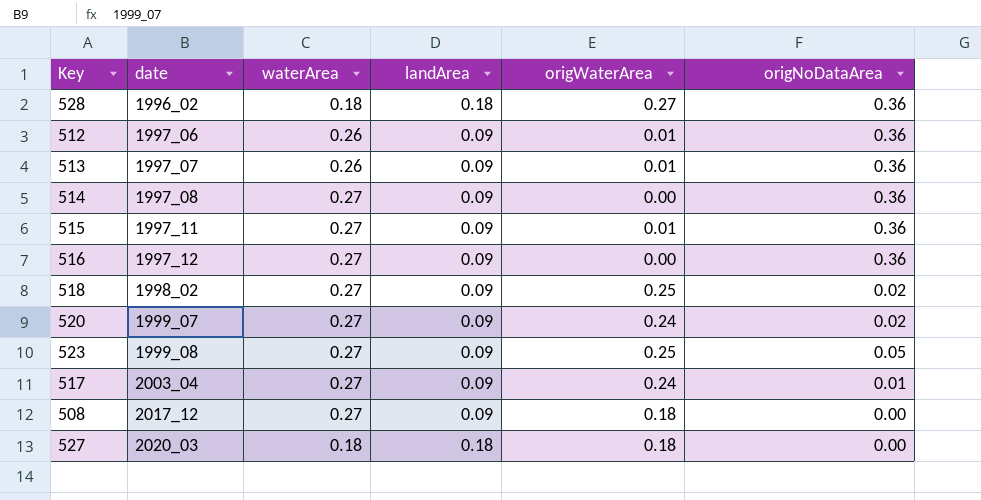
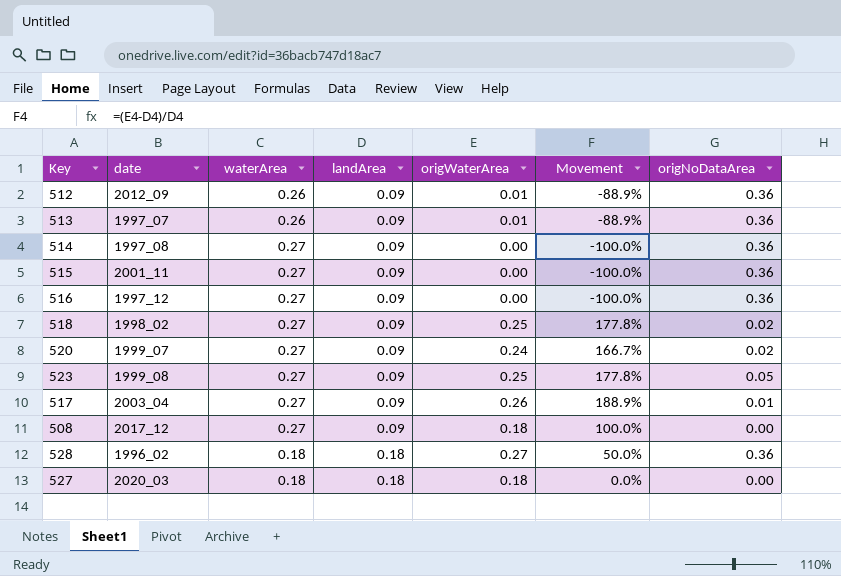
row order: date ascending -> landArea ascending
column Movement | formula: none -> ([origWaterArea] - [landArea]) / [landArea]
512 | date: 1997_06 -> 2012_09
515 | date: 1997_11 -> 2001_11
515 | origWaterArea: 0.01 -> 0.00
517 | origWaterArea: 0.24 -> 0.26

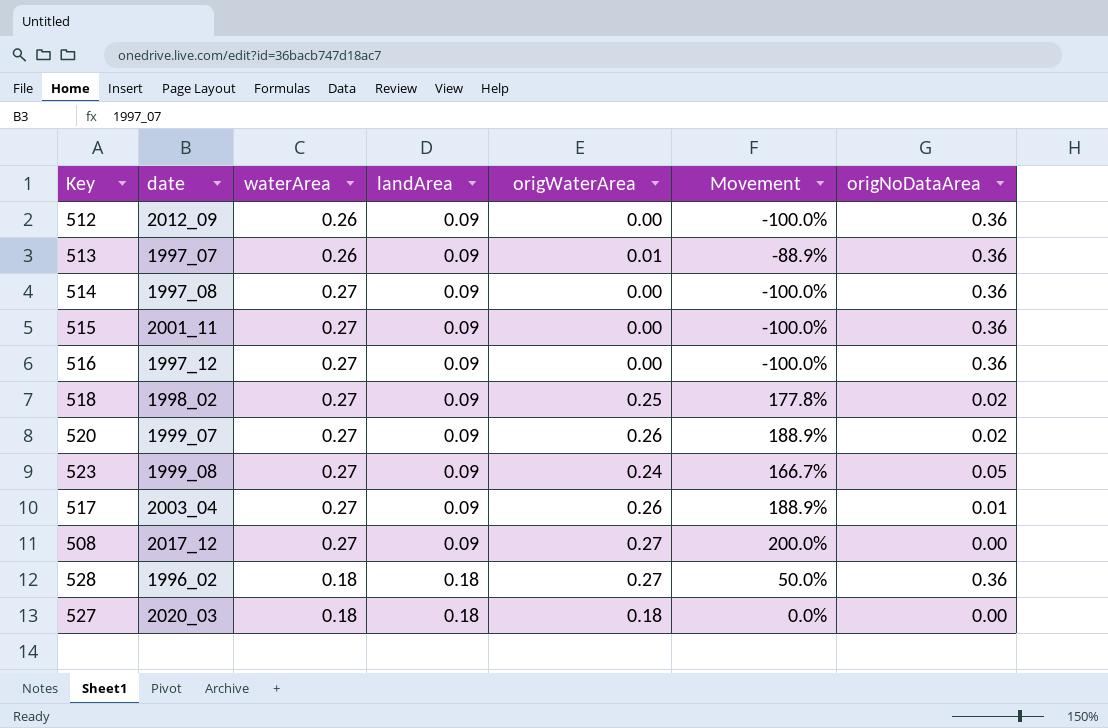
512 | origWaterArea: 0.01 -> 0.00
512 | Movement: -88.9% -> -100.0%
520 | origWaterArea: 0.24 -> 0.26
520 | Movement: 166.7% -> 188.9%
523 | origWaterArea: 0.25 -> 0.24
523 | Movement: 177.8% -> 166.7%
508 | origWaterArea: 0.18 -> 0.27
508 | Movement: 100.0% -> 200.0%

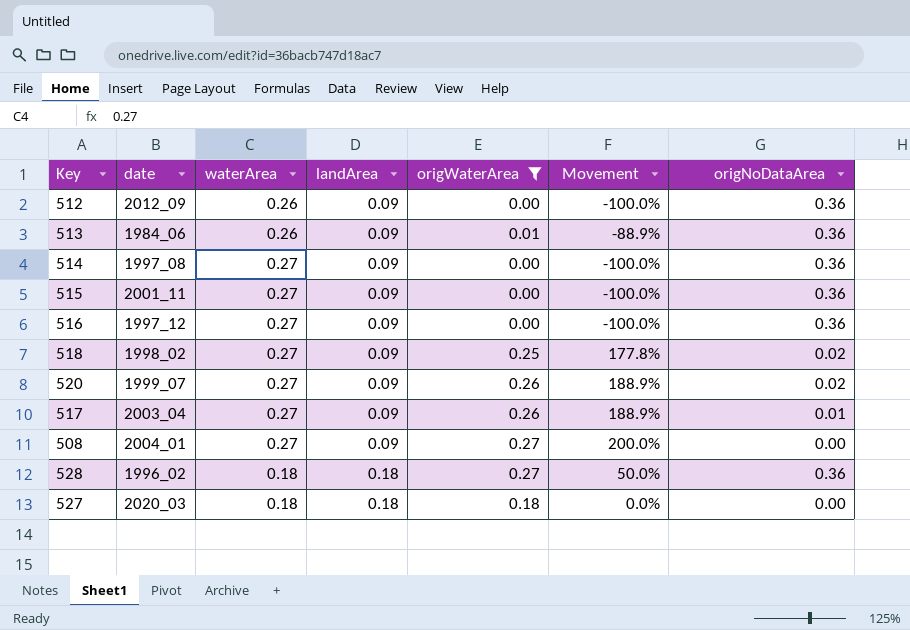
filter: none -> origWaterArea != 0.24
513 | date: 1997_07 -> 1984_06
508 | date: 2017_12 -> 2004_01

